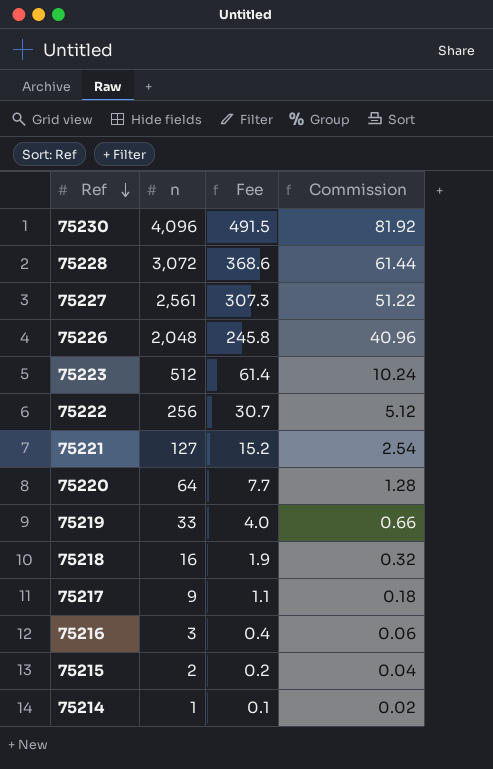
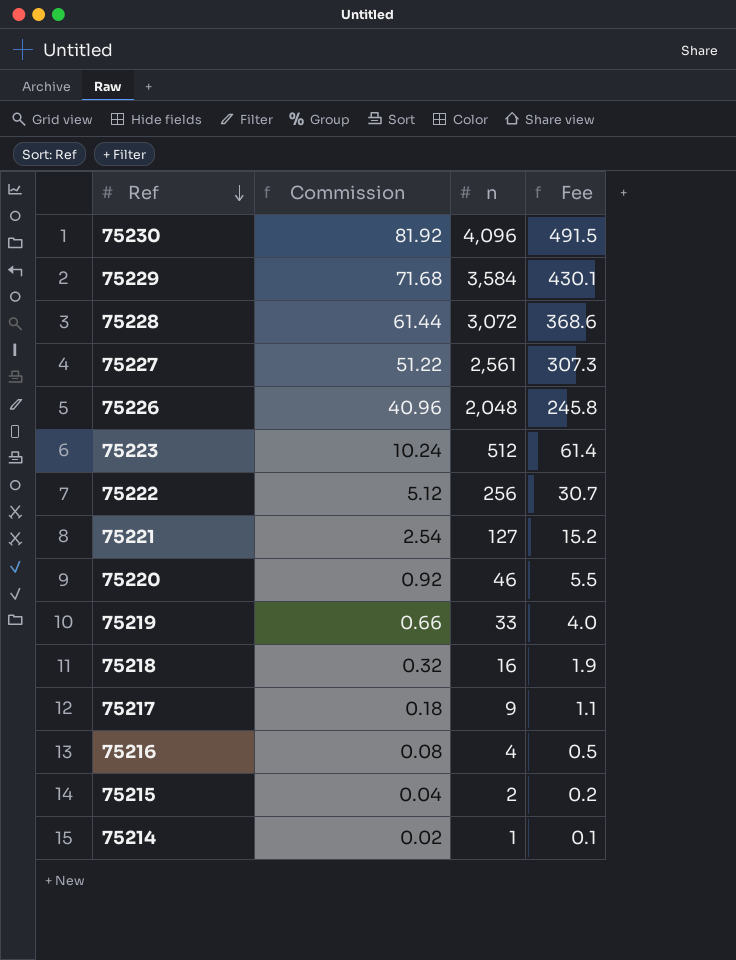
column Commission | position: 4 -> 2
row 75229: none -> 71.68 | 3,584 | 430.1
75220 | Commission: 1.28 -> 0.92
75220 | n: 64 -> 46
75220 | Fee: 7.7 -> 5.5
75216 | Commission: 0.06 -> 0.08
75216 | n: 3 -> 4
75216 | Fee: 0.4 -> 0.5

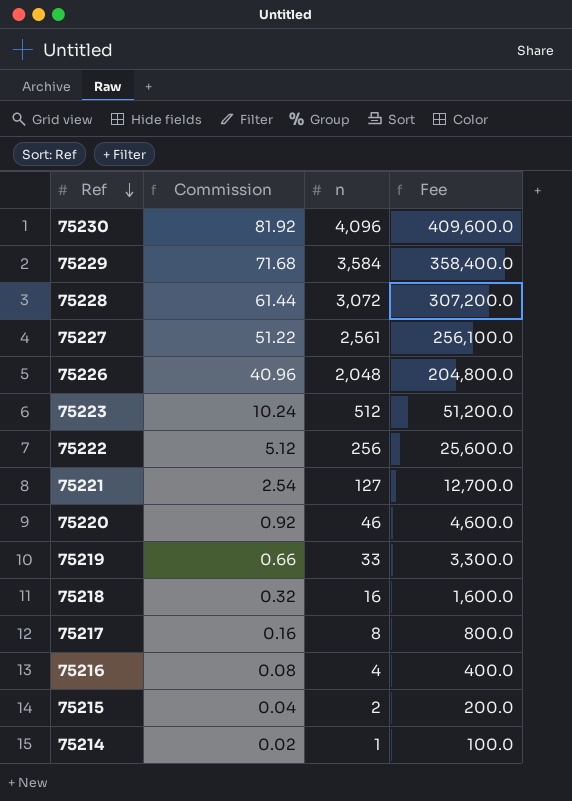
column Fee | formula: [n] * 0.12 -> [n] * 100
75217 | Commission: 0.18 -> 0.16
75217 | n: 9 -> 8

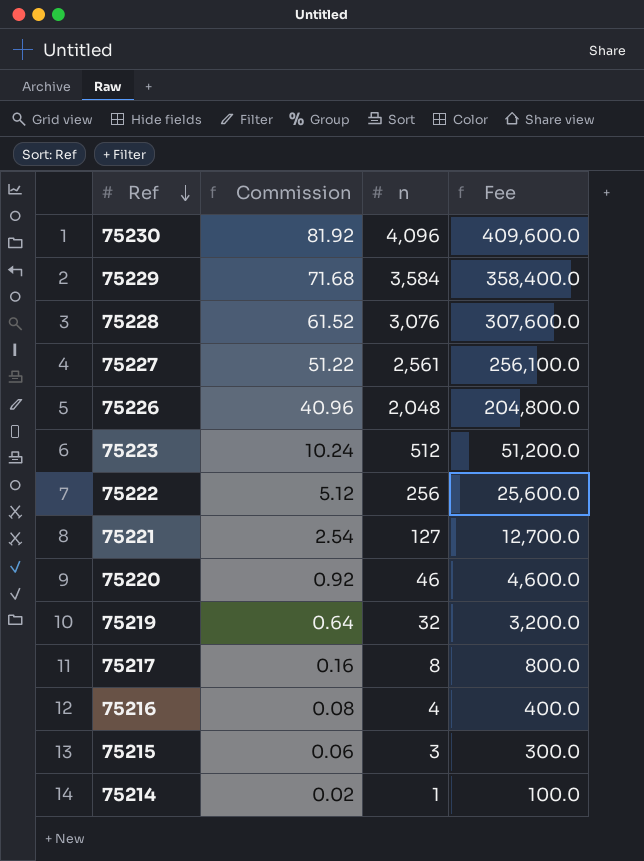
row 75218: 0.32 | 16 | 1,600.0 -> none
75228 | Commission: 61.44 -> 61.52
75228 | n: 3,072 -> 3,076
75228 | Fee: 307,200.0 -> 307,600.0
75219 | Commission: 0.66 -> 0.64
75219 | n: 33 -> 32
75219 | Fee: 3,300.0 -> 3,200.0
75215 | Commission: 0.04 -> 0.06
75215 | n: 2 -> 3
75215 | Fee: 200.0 -> 300.0

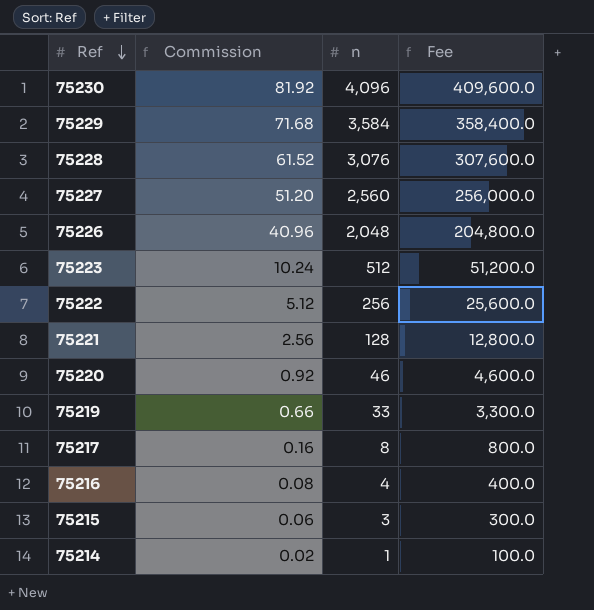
75227 | Commission: 51.22 -> 51.20
75227 | n: 2,561 -> 2,560
75227 | Fee: 256,100.0 -> 256,000.0
75221 | Commission: 2.54 -> 2.56
75221 | n: 127 -> 128
75221 | Fee: 12,700.0 -> 12,800.0
75219 | Commission: 0.64 -> 0.66
75219 | n: 32 -> 33
75219 | Fee: 3,200.0 -> 3,300.0

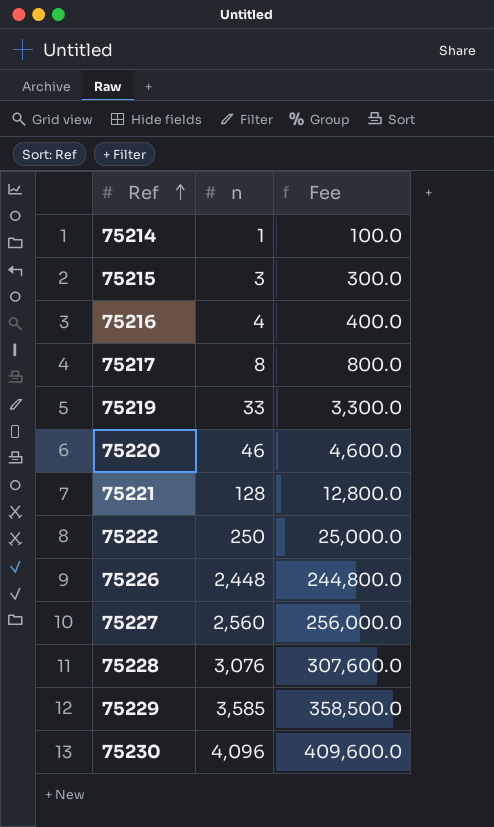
row order: Ref descending -> Ref ascending
column Commission | formula: [n] * 0.02 -> none
row 75223: 10.24 | 512 | 51,200.0 -> none
75222 | n: 256 -> 250
75222 | Fee: 25,600.0 -> 25,000.0
75226 | n: 2,048 -> 2,448
75226 | Fee: 204,800.0 -> 244,800.0
75229 | n: 3,584 -> 3,585
75229 | Fee: 358,400.0 -> 358,500.0

